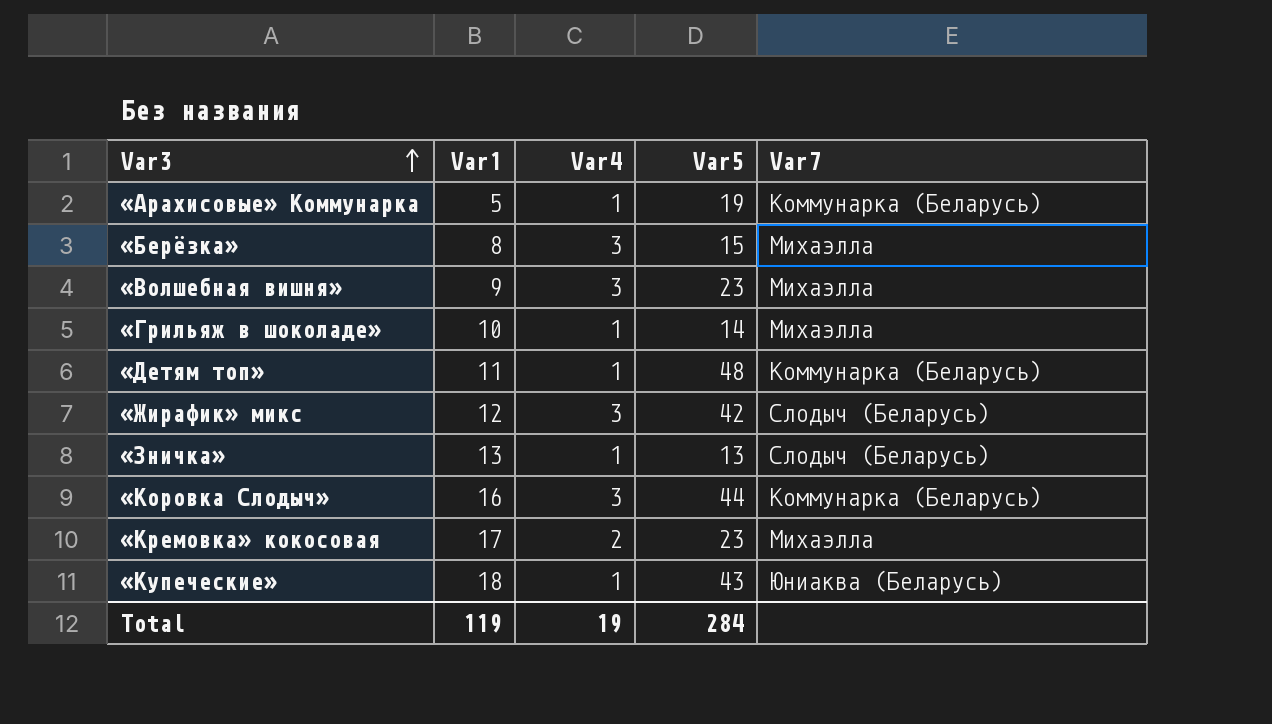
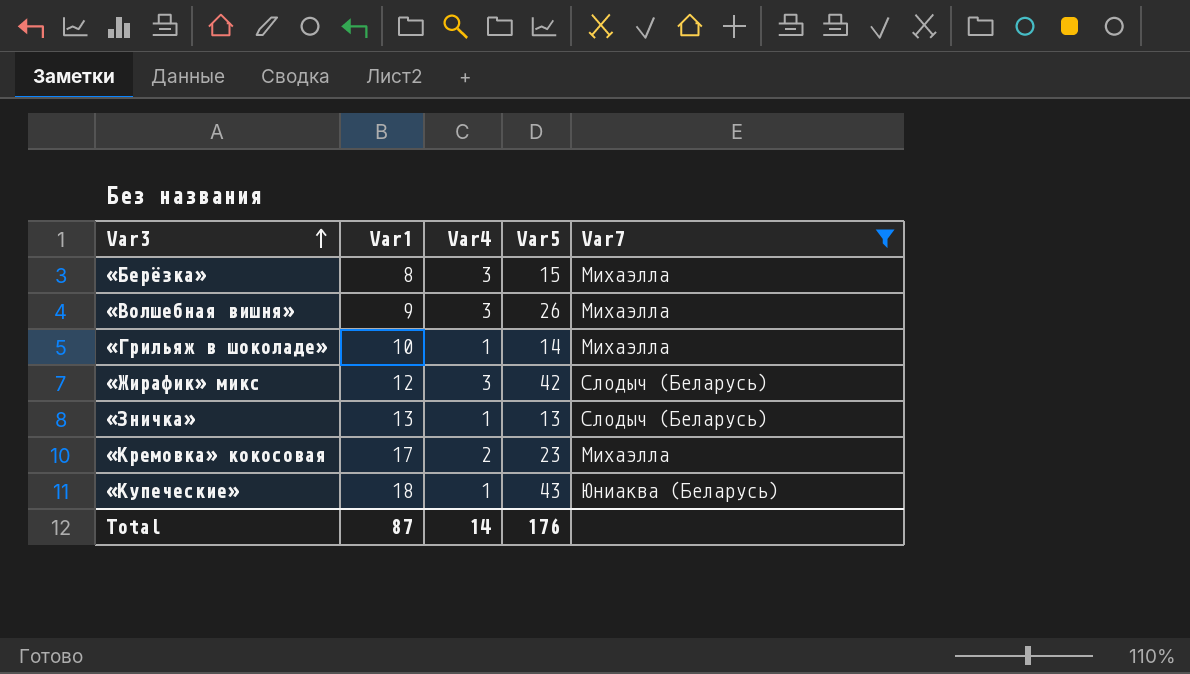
filter: none -> Var7 != Коммунарка (Беларусь)
«Волшебная вишня» | Var5: 23 -> 26
Total | Var1: 119 -> 87
Total | Var4: 19 -> 14
Total | Var5: 284 -> 176

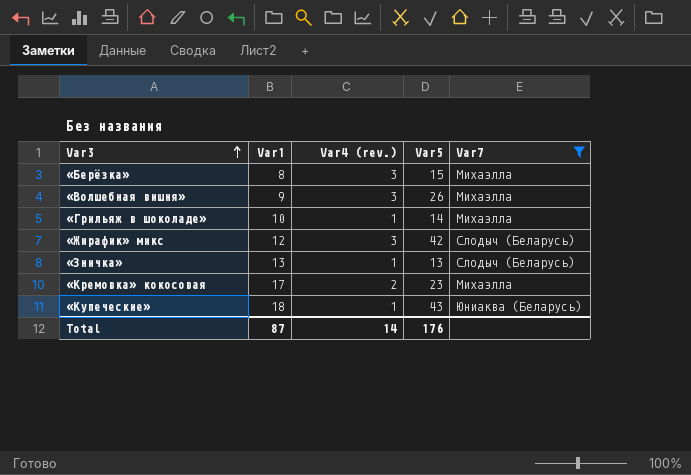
column name: Var4 -> Var4 (rev.)

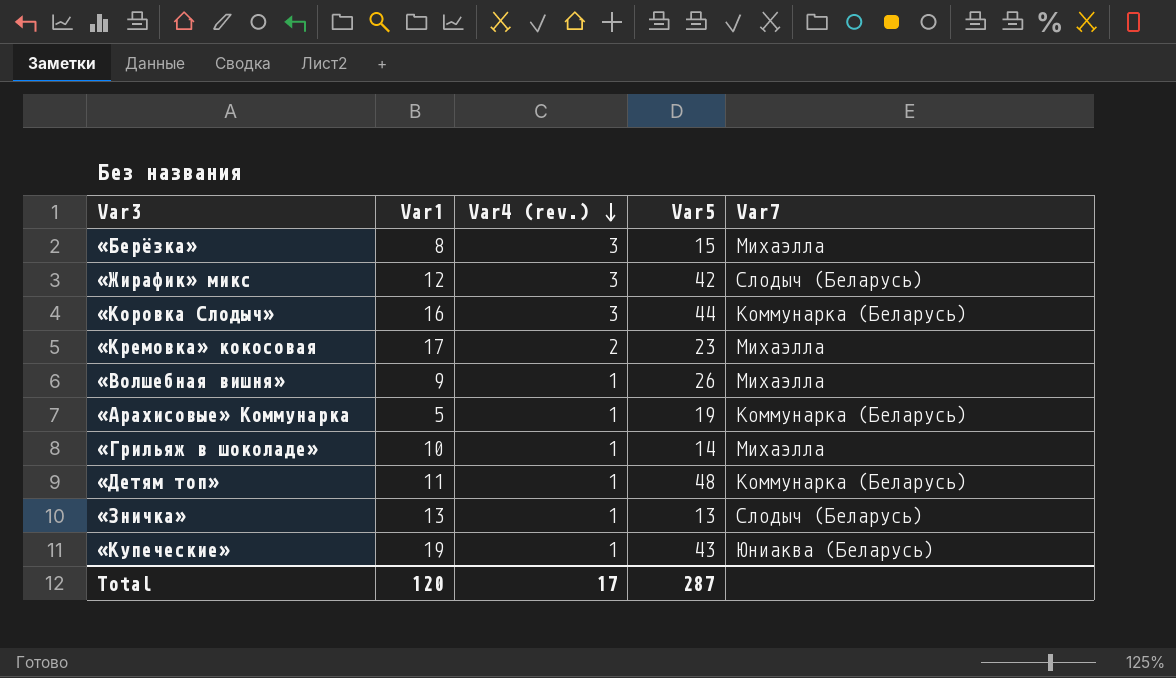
filter: Var7 != Коммунарка (Беларусь) -> none
row order: Var3 ascending -> Var4 (rev.) descending
«Волшебная вишня» | Var4 (rev.): 3 -> 1
«Купеческие» | Var1: 18 -> 19
Total | Var1: 87 -> 120
Total | Var4 (rev.): 14 -> 17
Total | Var5: 176 -> 287

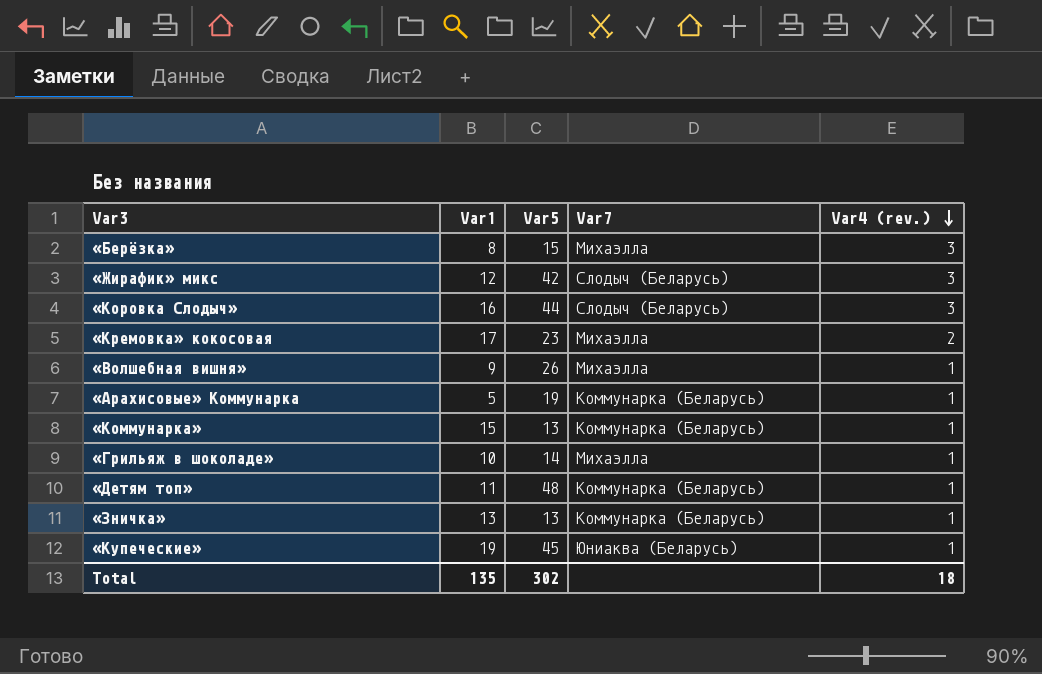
column Var4 (rev.) | position: 3 -> 5
«Коровка Слодыч» | Var7: Коммунарка (Беларусь) -> Слодыч (Беларусь)
row «Коммунарка»: none -> 15 | 13 | Коммунарка (Беларусь) | 1
«Зничка» | Var7: Слодыч (Беларусь) -> Коммунарка (Беларусь)
«Купеческие» | Var5: 43 -> 45
Total | Var1: 120 -> 135
Total | Var5: 287 -> 302
Total | Var4 (rev.): 17 -> 18

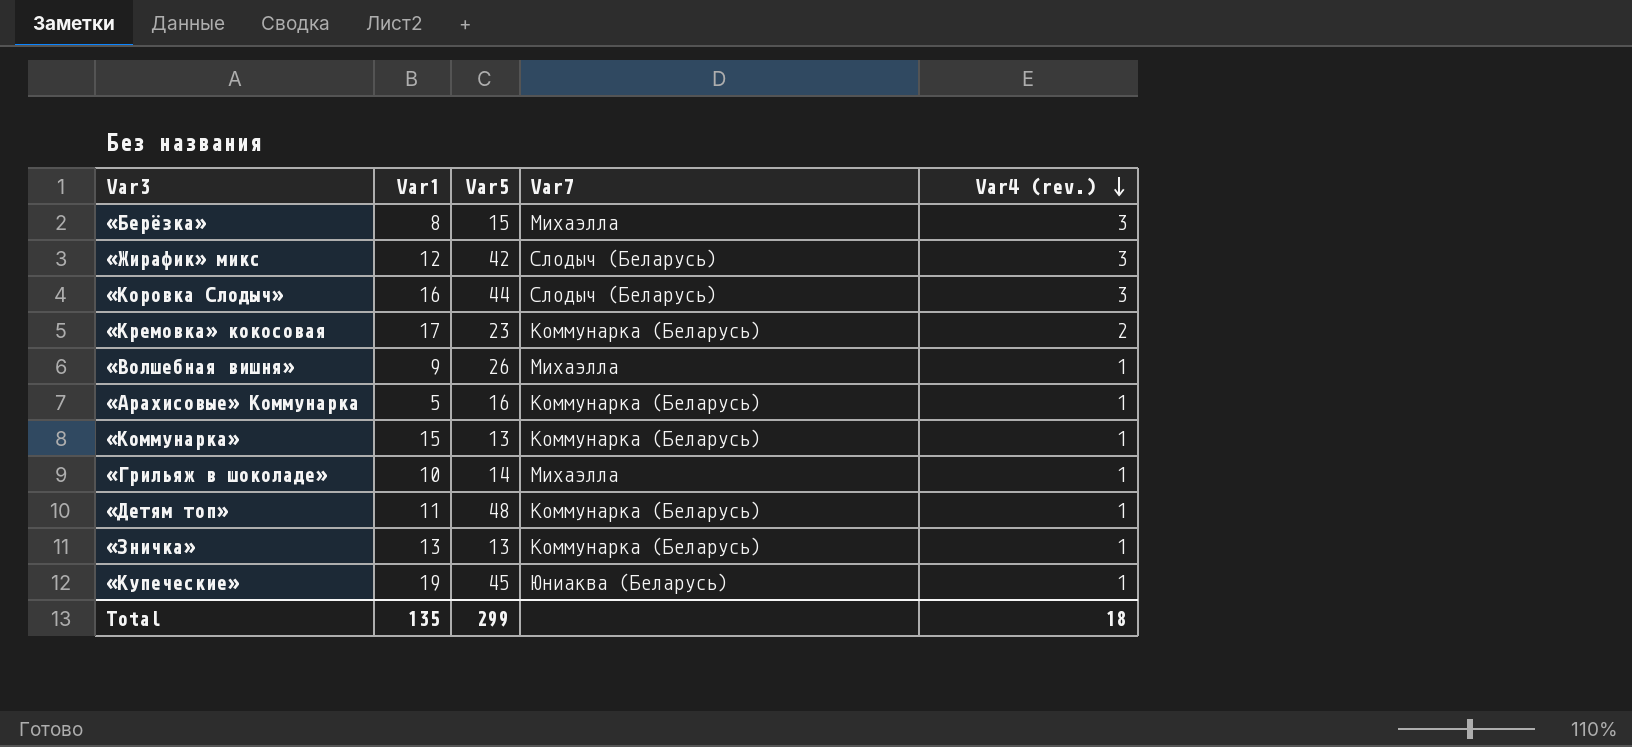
«Кремовка» кокосовая | Var7: Михаэлла -> Коммунарка (Беларусь)
«Арахисовые» Коммунарка | Var5: 19 -> 16
Total | Var5: 302 -> 299

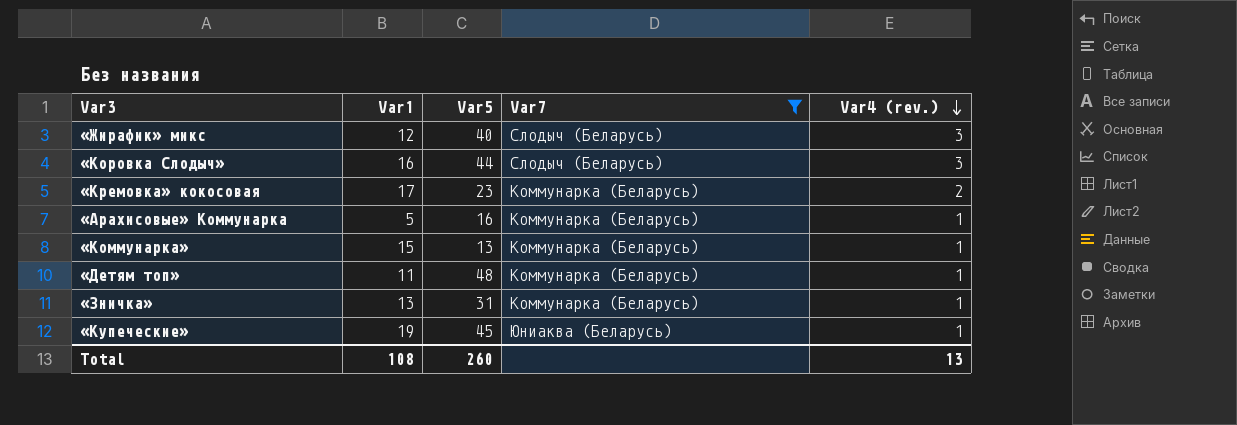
filter: none -> Var7 != Михаэлла
«Жирафик» микс | Var5: 42 -> 40
«Зничка» | Var5: 13 -> 31
Total | Var1: 135 -> 108
Total | Var5: 299 -> 260
Total | Var4 (rev.): 18 -> 13

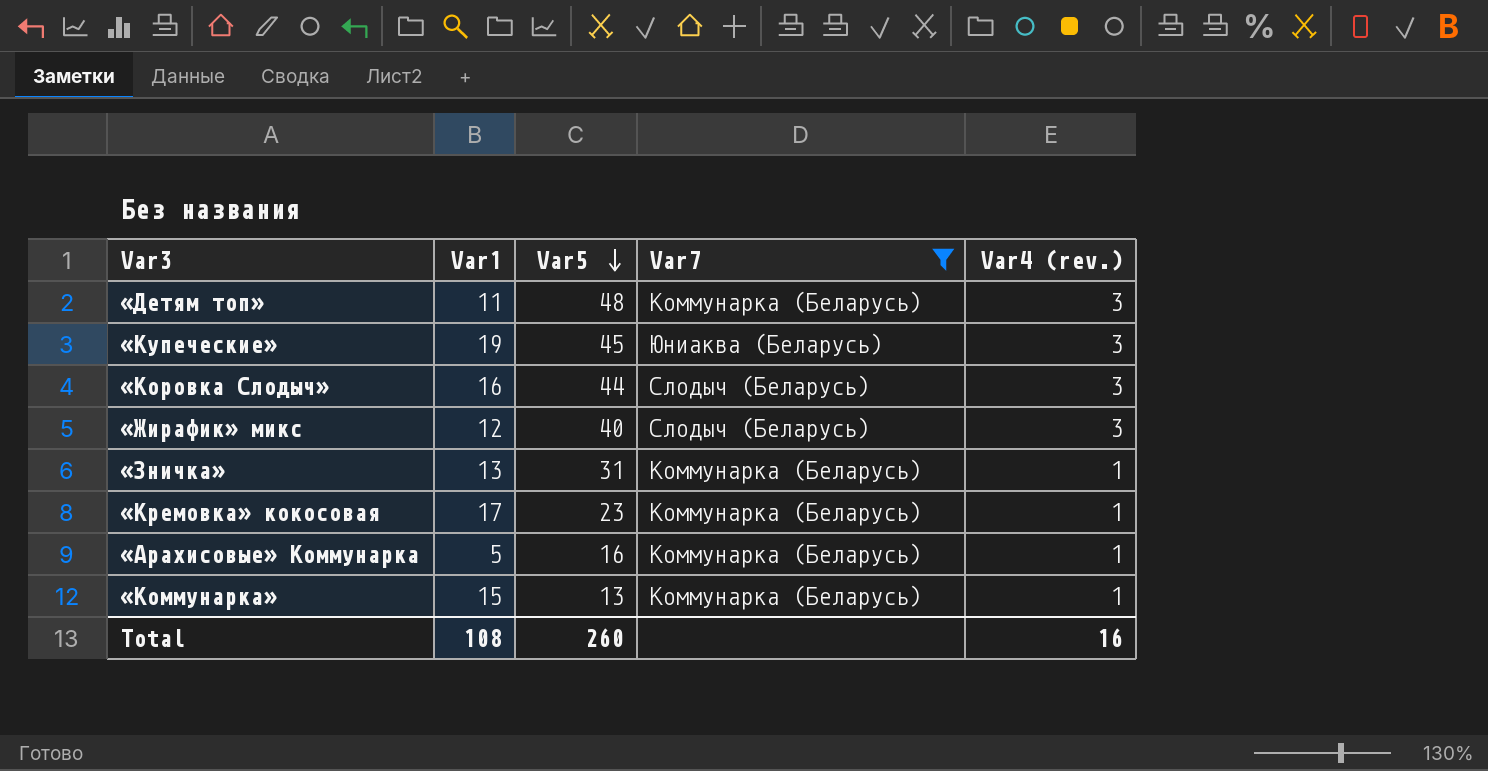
row order: Var4 (rev.) descending -> Var5 descending
«Детям топ» | Var4 (rev.): 1 -> 3
«Купеческие» | Var4 (rev.): 1 -> 3
«Кремовка» кокосовая | Var4 (rev.): 2 -> 1
Total | Var4 (rev.): 13 -> 16

